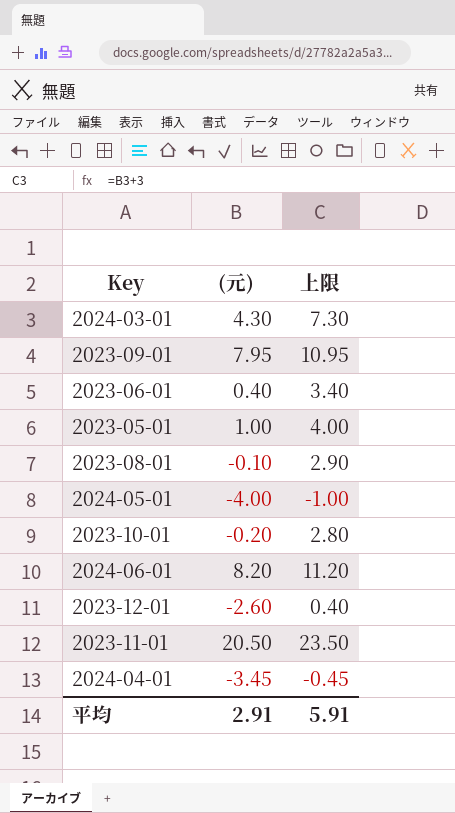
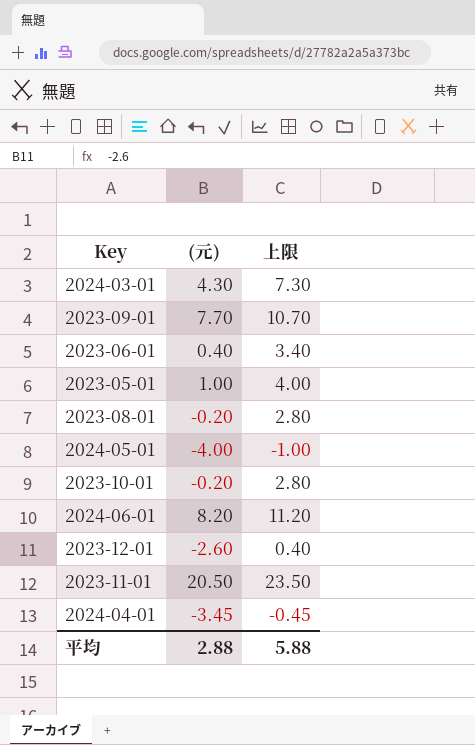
2023-09-01 | (元): 7.95 -> 7.70
2023-09-01 | 上限: 10.95 -> 10.70
2023-08-01 | (元): -0.10 -> -0.20
2023-08-01 | 上限: 2.90 -> 2.80
平均 | (元): 2.91 -> 2.88
平均 | 上限: 5.91 -> 5.88

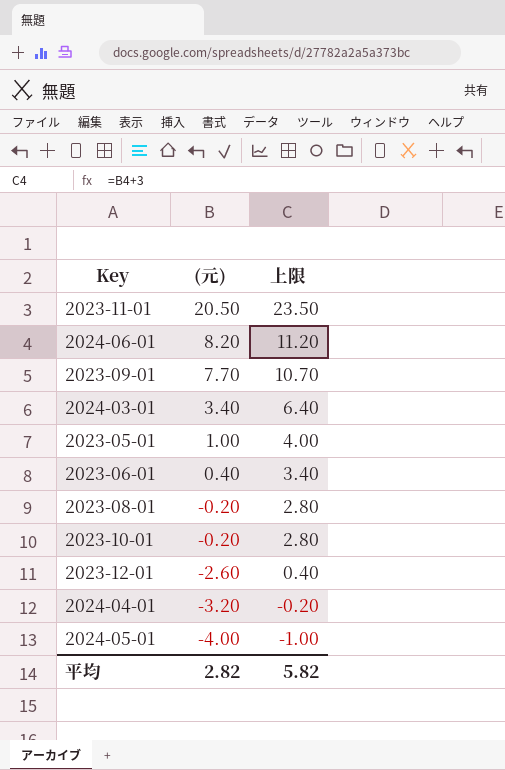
row order: none -> (元) descending
2024-03-01 | (元): 4.30 -> 3.40
2024-03-01 | 上限: 7.30 -> 6.40
2024-04-01 | (元): -3.45 -> -3.20
2024-04-01 | 上限: -0.45 -> -0.20
平均 | (元): 2.88 -> 2.82
平均 | 上限: 5.88 -> 5.82

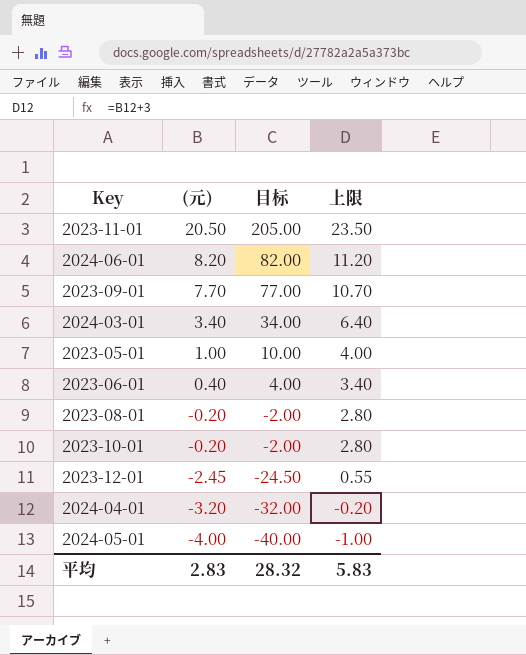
column 目标 | formula: none -> [(元)] * 10
2023-12-01 | (元): -2.60 -> -2.45
2023-12-01 | 上限: 0.40 -> 0.55
平均 | (元): 2.82 -> 2.83
平均 | 上限: 5.82 -> 5.83

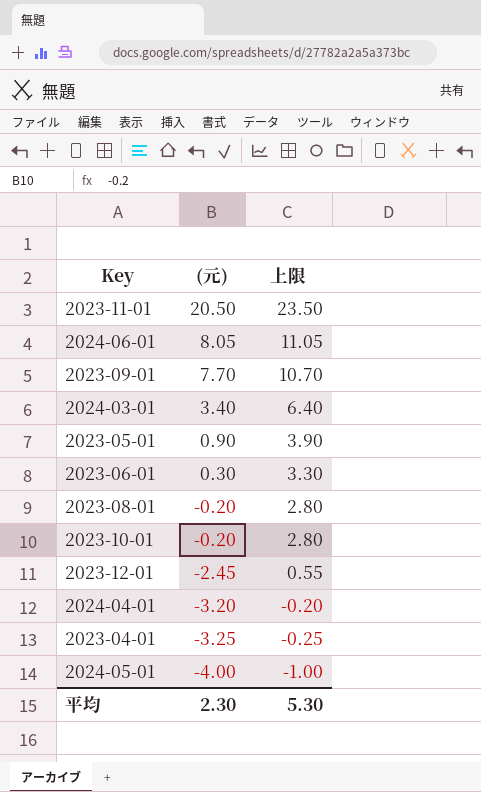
column 目标 | formula: [(元)] * 10 -> none
2024-06-01 | (元): 8.20 -> 8.05
2024-06-01 | 上限: 11.20 -> 11.05
2023-05-01 | (元): 1.00 -> 0.90
2023-05-01 | 上限: 4.00 -> 3.90
2023-06-01 | (元): 0.40 -> 0.30
2023-06-01 | 上限: 3.40 -> 3.30
row 2023-04-01: none -> -3.25 | -0.25
平均 | (元): 2.83 -> 2.30
平均 | 上限: 5.83 -> 5.30

